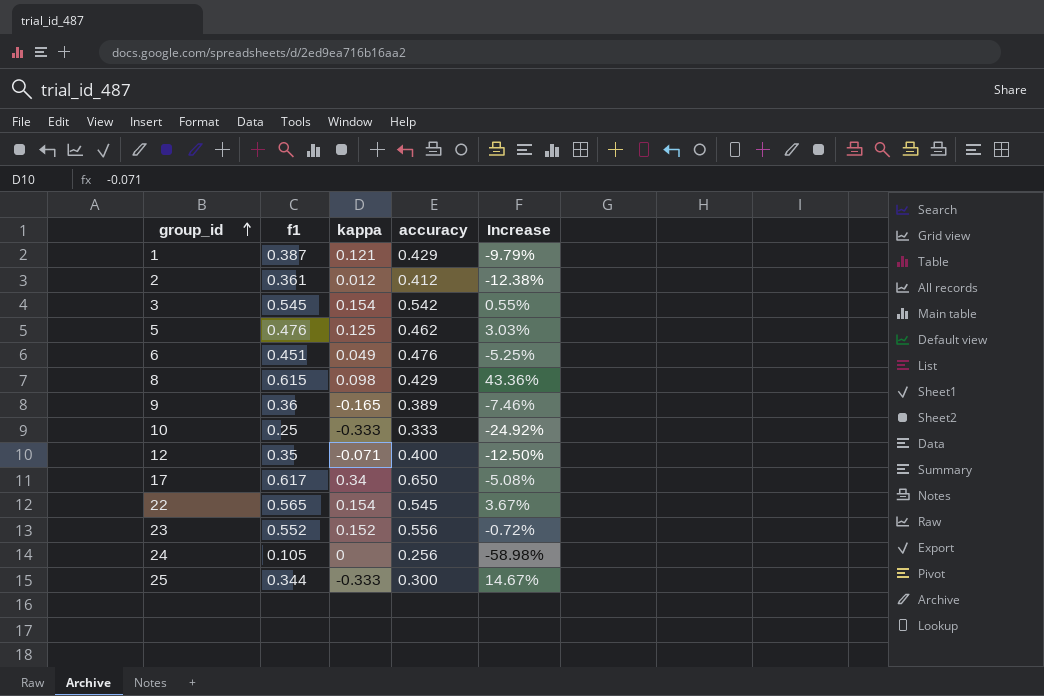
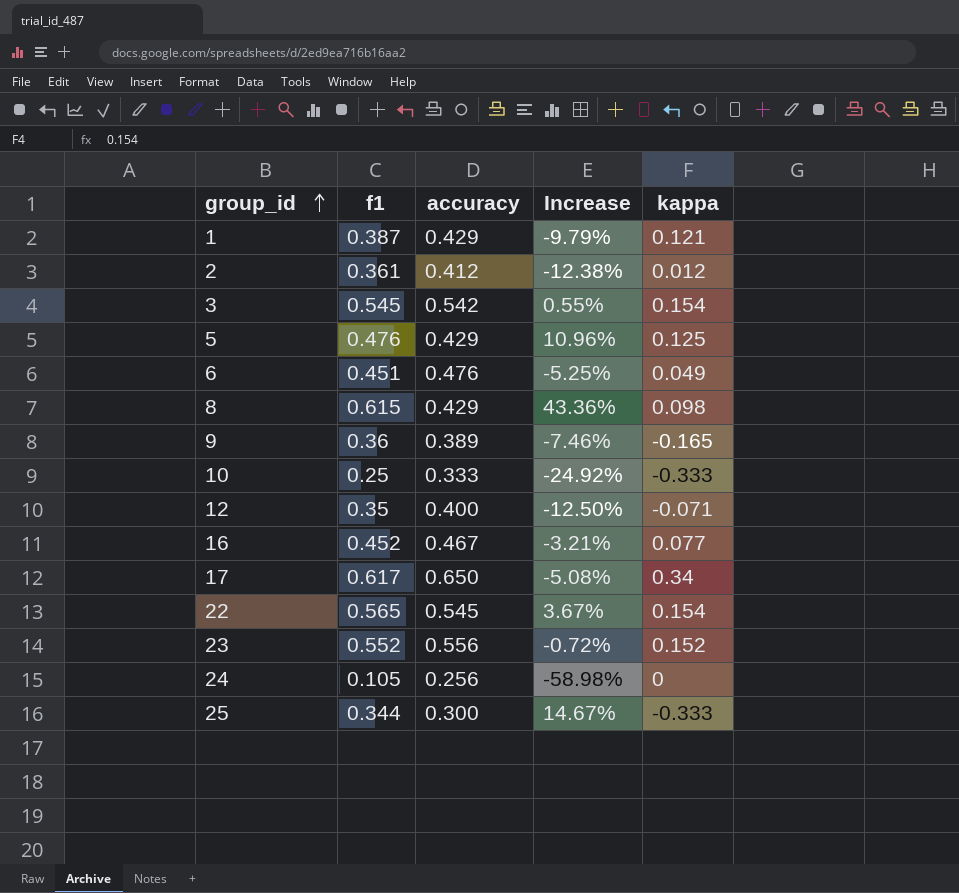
column kappa | position: 3 -> 5
5 | accuracy: 0.462 -> 0.429
5 | Increase: 3.03% -> 10.96%
row 16: none -> 0.452 | 0.467 | -3.21% | 0.077

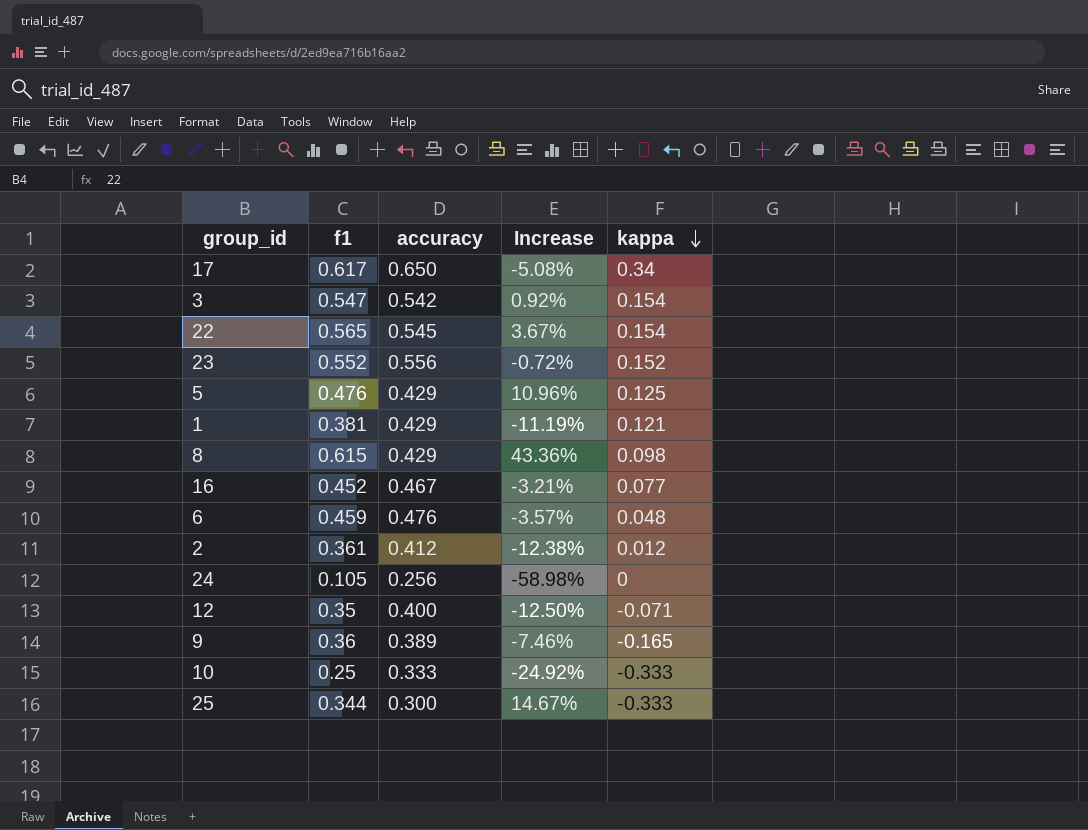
row order: group_id ascending -> kappa descending
3 | f1: 0.545 -> 0.547
3 | Increase: 0.55% -> 0.92%
1 | f1: 0.387 -> 0.381
1 | Increase: -9.79% -> -11.19%
6 | f1: 0.451 -> 0.459
6 | Increase: -5.25% -> -3.57%
6 | kappa: 0.049 -> 0.048

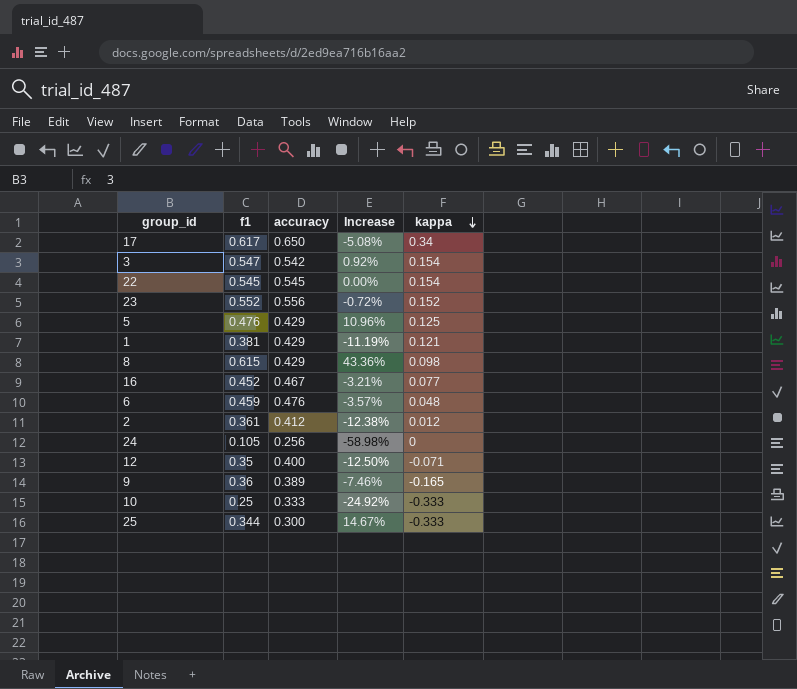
22 | f1: 0.565 -> 0.545
22 | Increase: 3.67% -> 0.00%

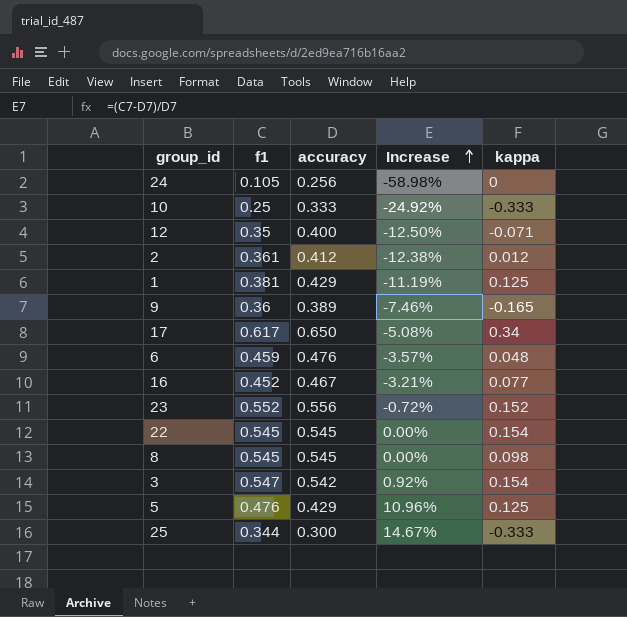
row order: kappa descending -> Increase ascending
1 | kappa: 0.121 -> 0.125
8 | f1: 0.615 -> 0.545
8 | accuracy: 0.429 -> 0.545
8 | Increase: 43.36% -> 0.00%

